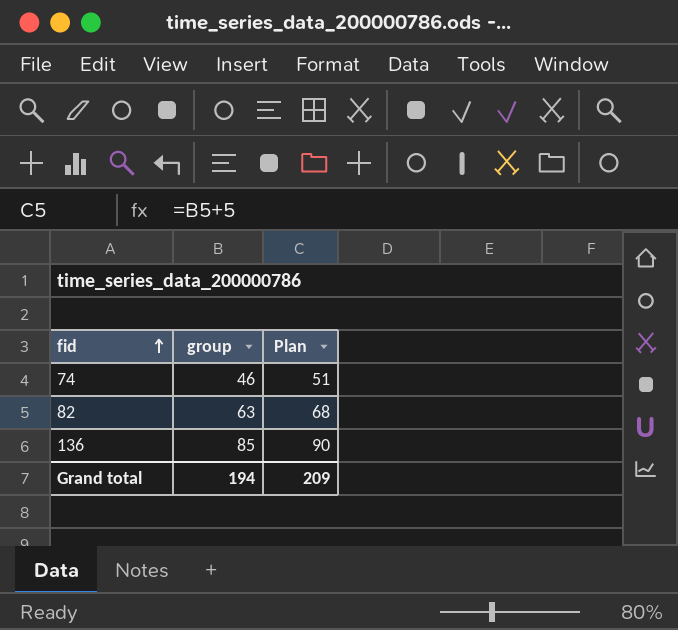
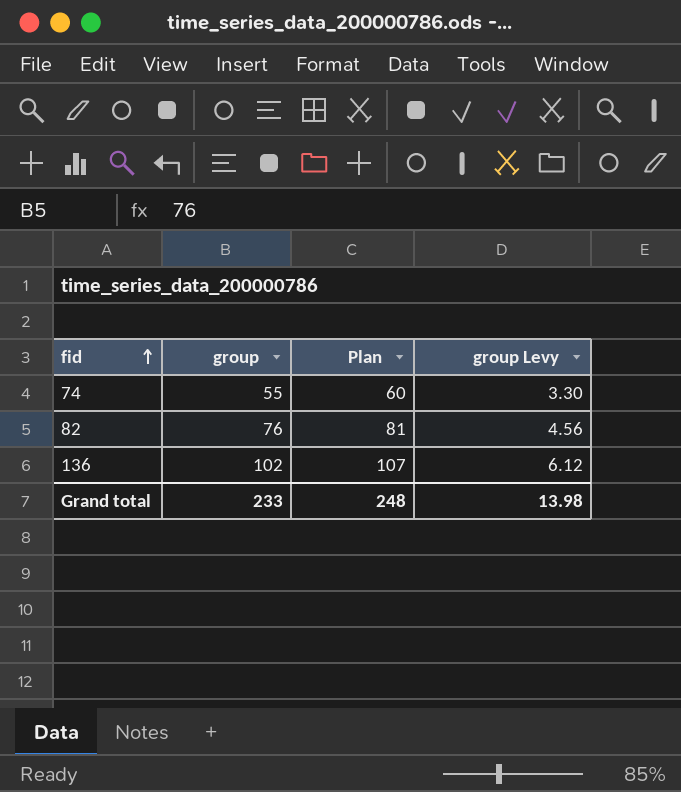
column group Levy | formula: none -> [group] * 0.06
74 | group: 46 -> 55
74 | Plan: 51 -> 60
82 | group: 63 -> 76
82 | Plan: 68 -> 81
136 | group: 85 -> 102
136 | Plan: 90 -> 107
Grand total | group: 194 -> 233
Grand total | Plan: 209 -> 248

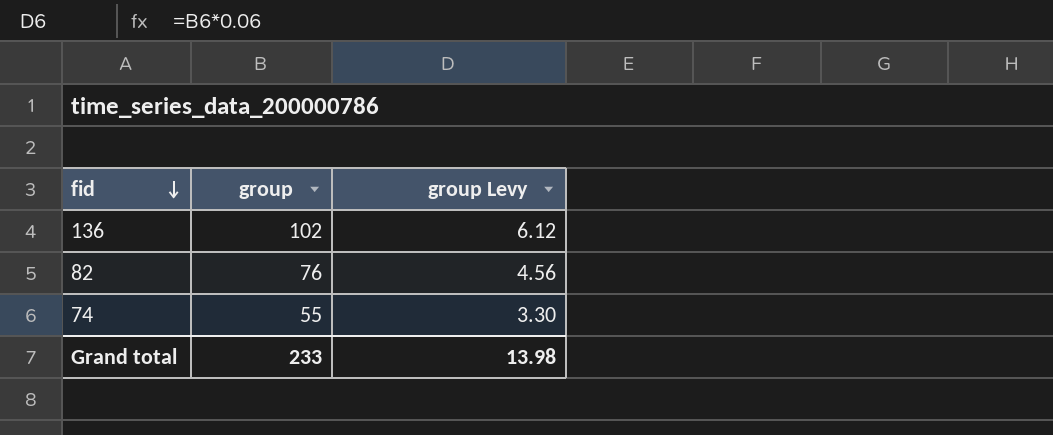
row order: fid ascending -> fid descending
column Plan | formula: [group] + 5 -> none

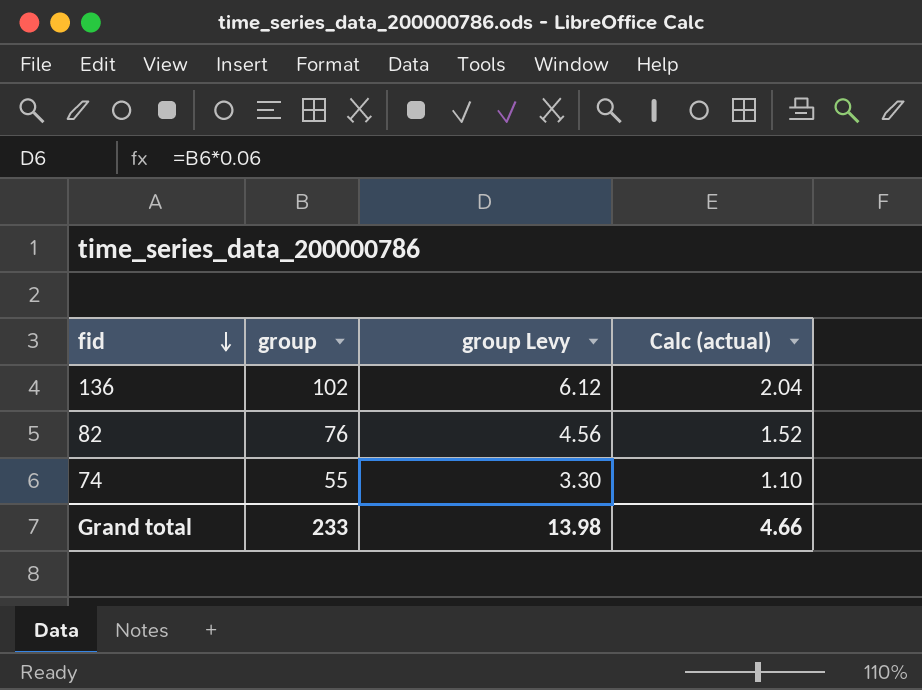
column Calc (actual) | formula: none -> [group] * 0.02

